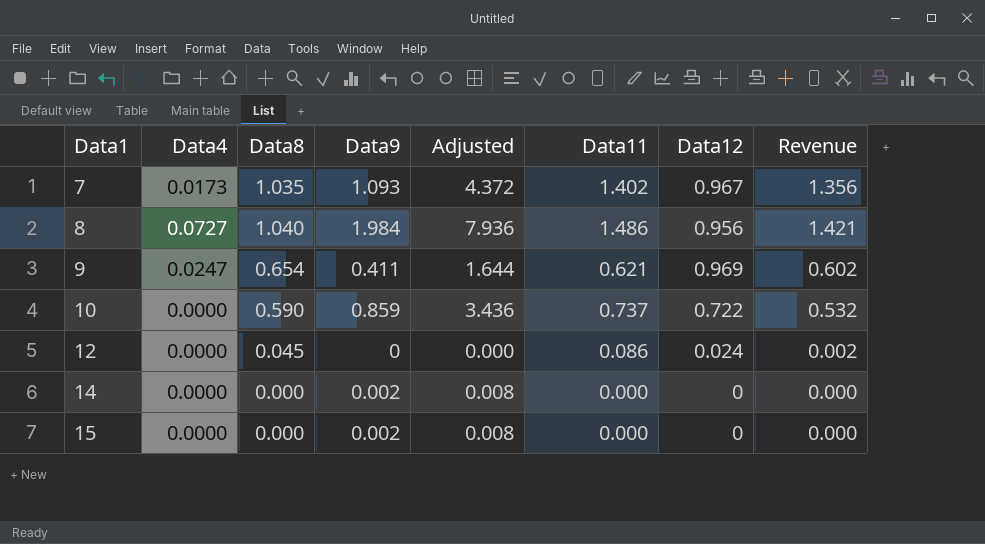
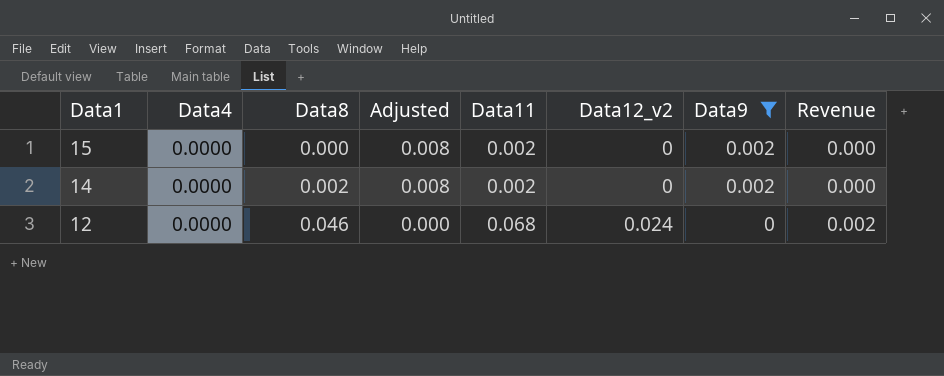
filter: none -> Data9 <= 0.002
row order: Data1 ascending -> Data1 descending
column name: Data12 -> Data12_v2
column Data9 | position: 4 -> 7
15 | Data11: 0.000 -> 0.002
14 | Data8: 0.000 -> 0.002
14 | Data11: 0.000 -> 0.002
12 | Data8: 0.045 -> 0.046
12 | Data11: 0.086 -> 0.068

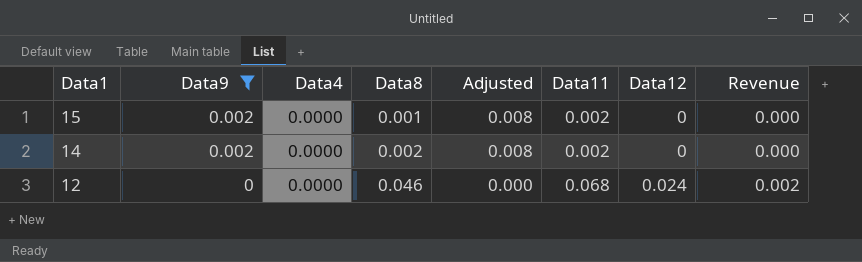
column Data9 | position: 7 -> 2
column name: Data12_v2 -> Data12
15 | Data8: 0.000 -> 0.001

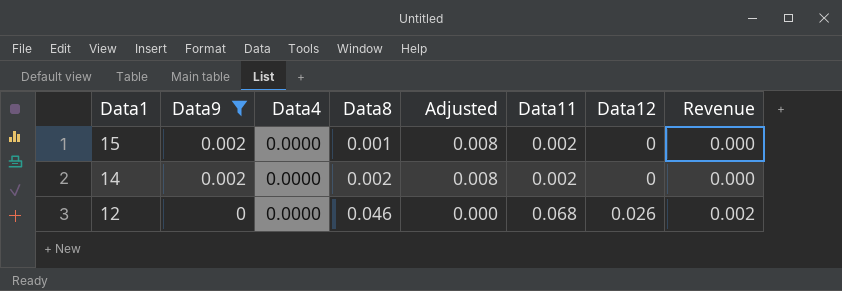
12 | Data12: 0.024 -> 0.026

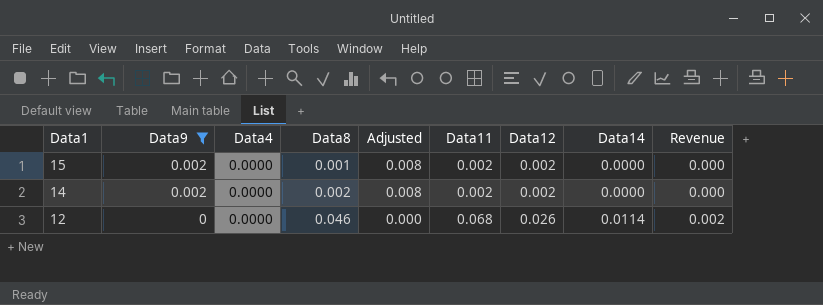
column Data14 | position: none -> 8
15 | Data12: 0 -> 0.002
14 | Data12: 0 -> 0.002

